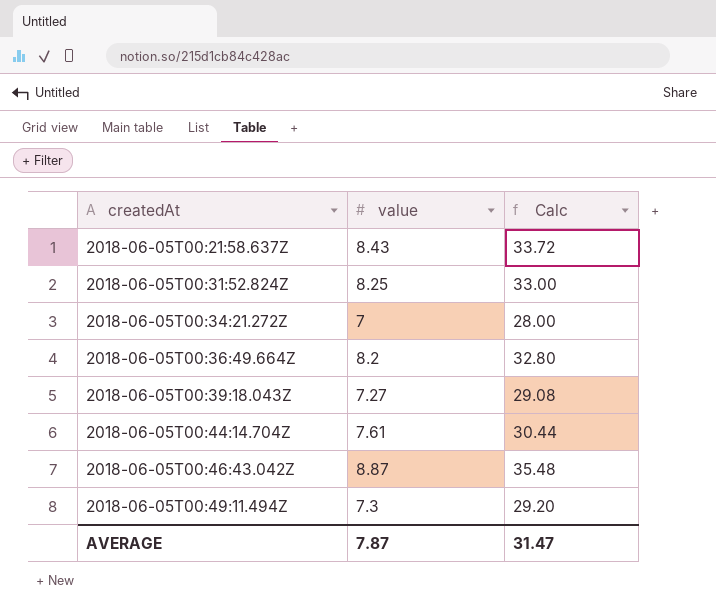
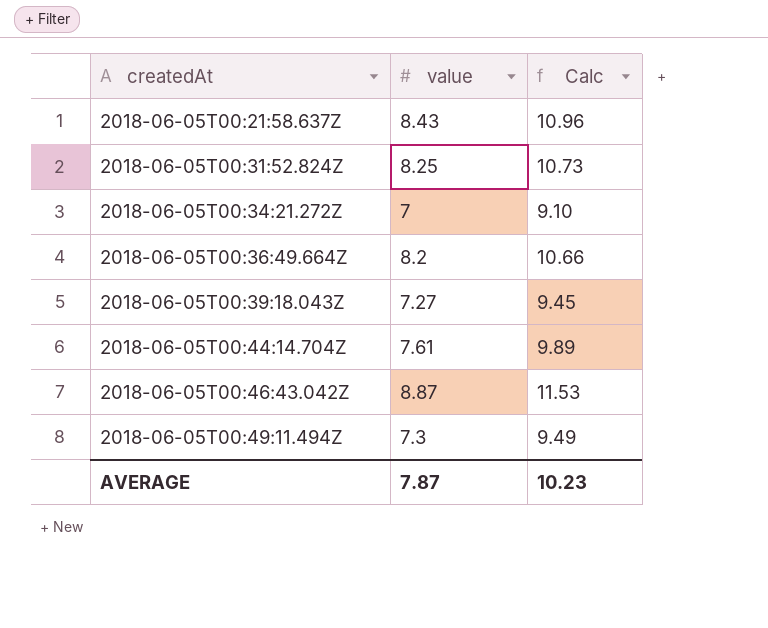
column Calc | formula: [value] * 4 -> [value] * 1.3
AVERAGE | Calc: 31.47 -> 10.23

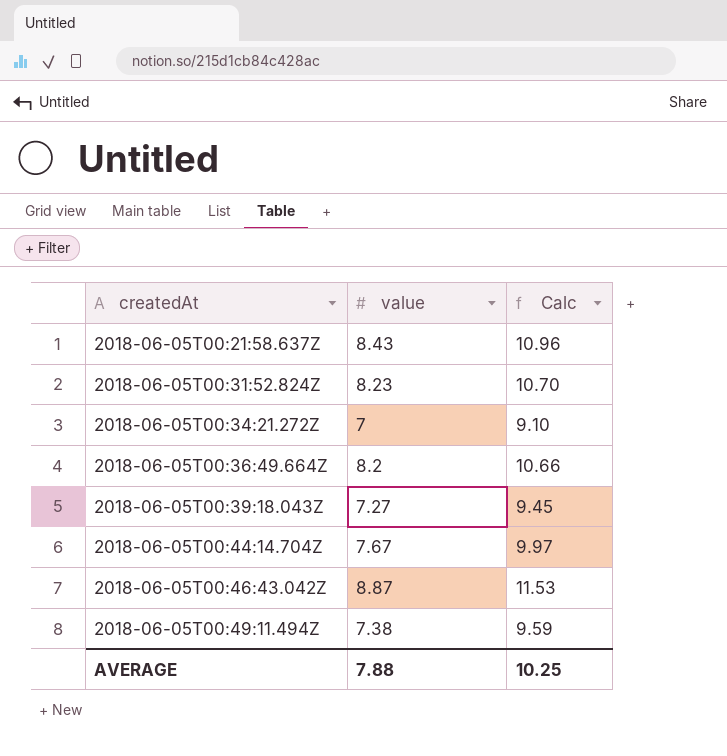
2018-06-05T00:31:52.824Z | value: 8.25 -> 8.23
2018-06-05T00:31:52.824Z | Calc: 10.73 -> 10.70
2018-06-05T00:44:14.704Z | value: 7.61 -> 7.67
2018-06-05T00:44:14.704Z | Calc: 9.89 -> 9.97
2018-06-05T00:49:11.494Z | value: 7.3 -> 7.38
2018-06-05T00:49:11.494Z | Calc: 9.49 -> 9.59
AVERAGE | value: 7.87 -> 7.88
AVERAGE | Calc: 10.23 -> 10.25

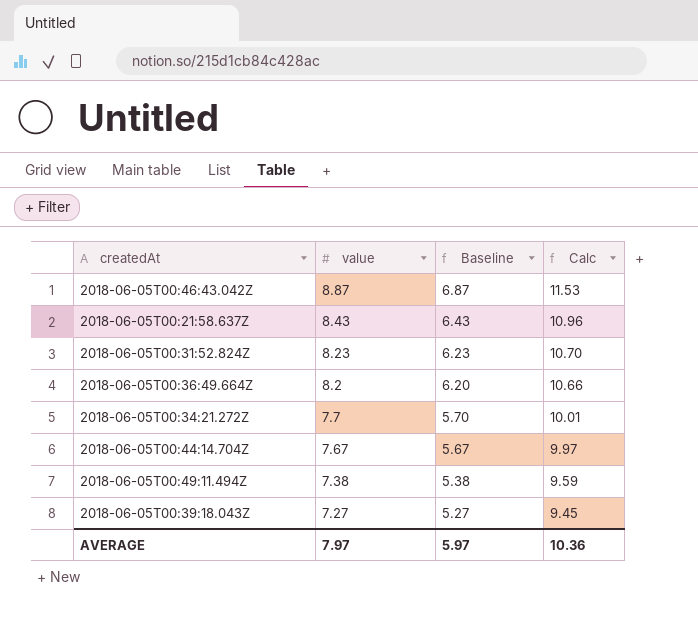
row order: createdAt ascending -> value descending
column Baseline | formula: none -> [value] - 2
2018-06-05T00:34:21.272Z | value: 7 -> 7.7
2018-06-05T00:34:21.272Z | Calc: 9.10 -> 10.01
AVERAGE | value: 7.88 -> 7.97
AVERAGE | Calc: 10.25 -> 10.36

